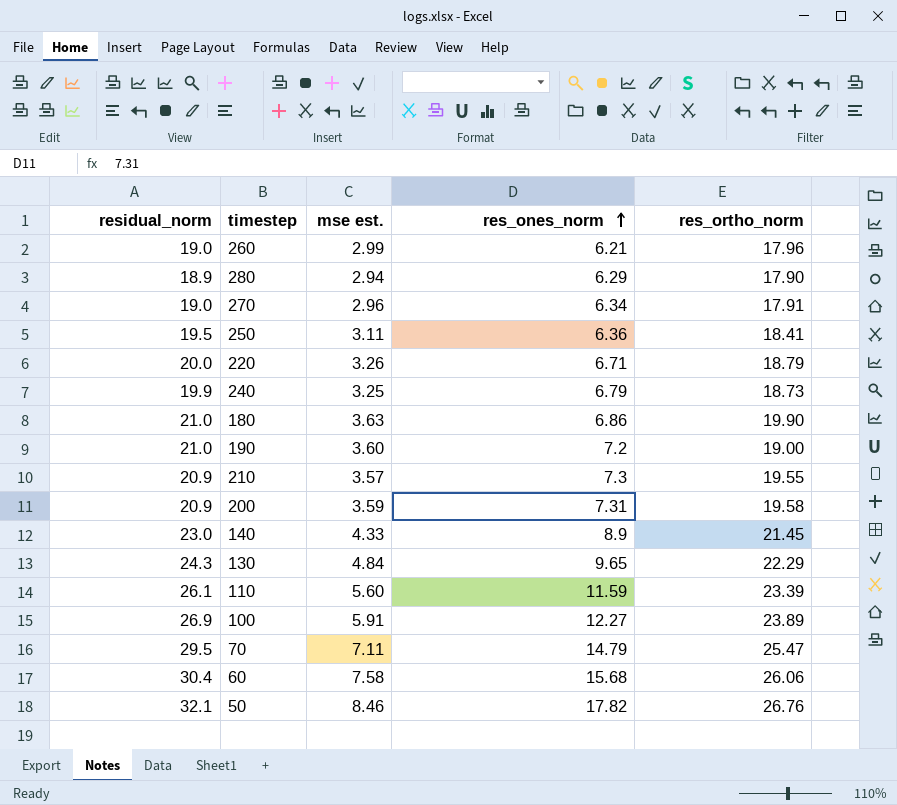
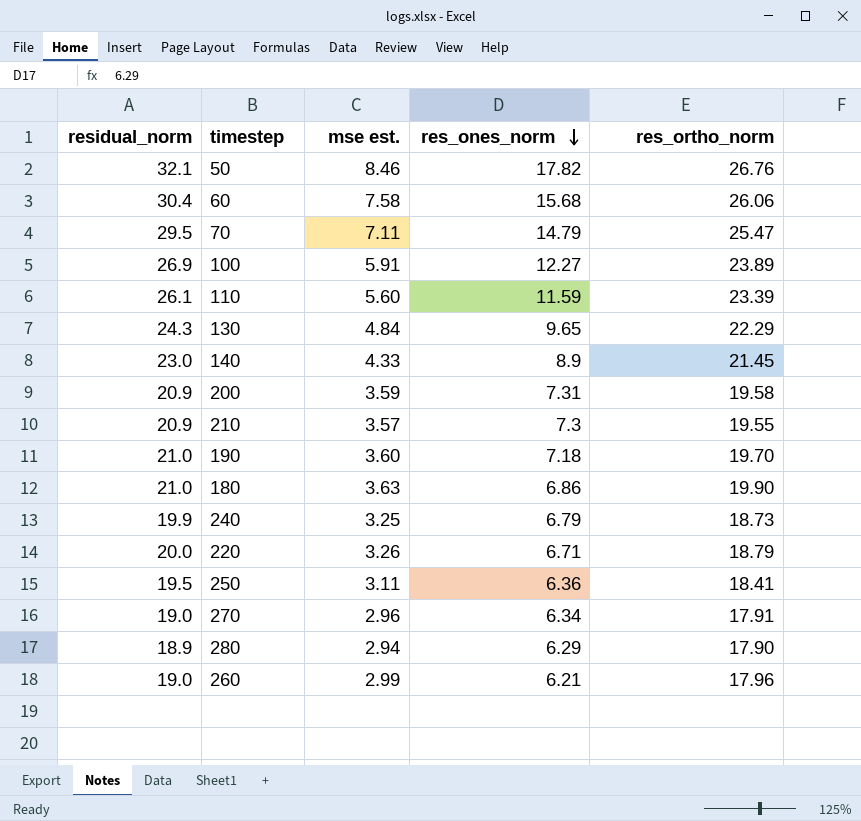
row order: res_ones_norm ascending -> res_ones_norm descending
190 | res_ones_norm: 7.2 -> 7.18
190 | res_ortho_norm: 19.00 -> 19.70

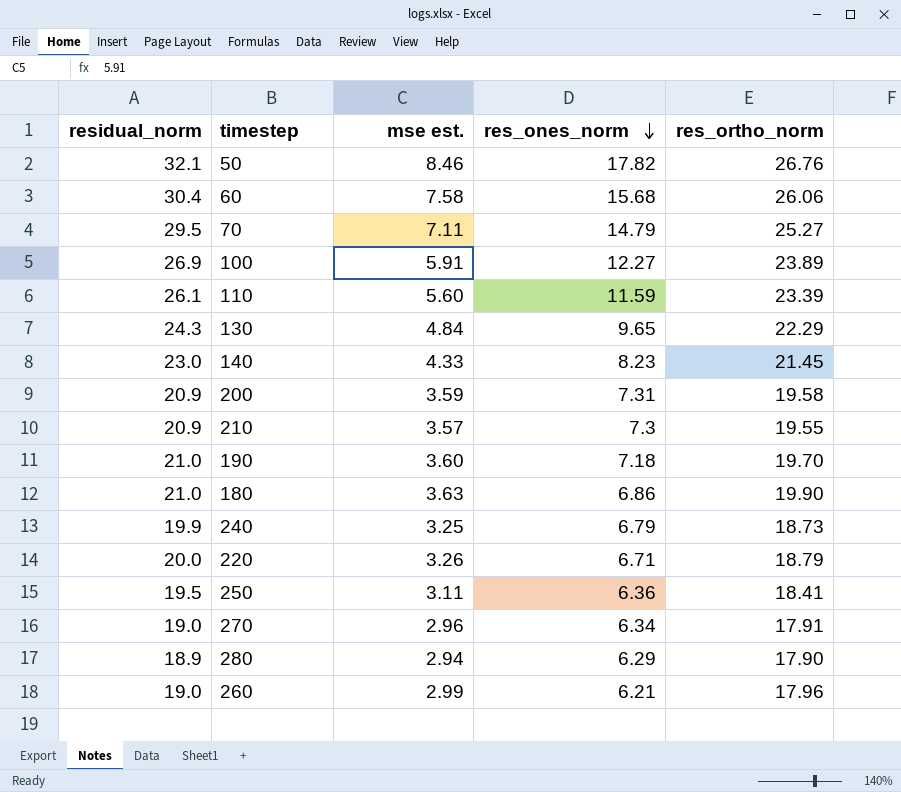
70 | res_ortho_norm: 25.47 -> 25.27
140 | res_ones_norm: 8.9 -> 8.23

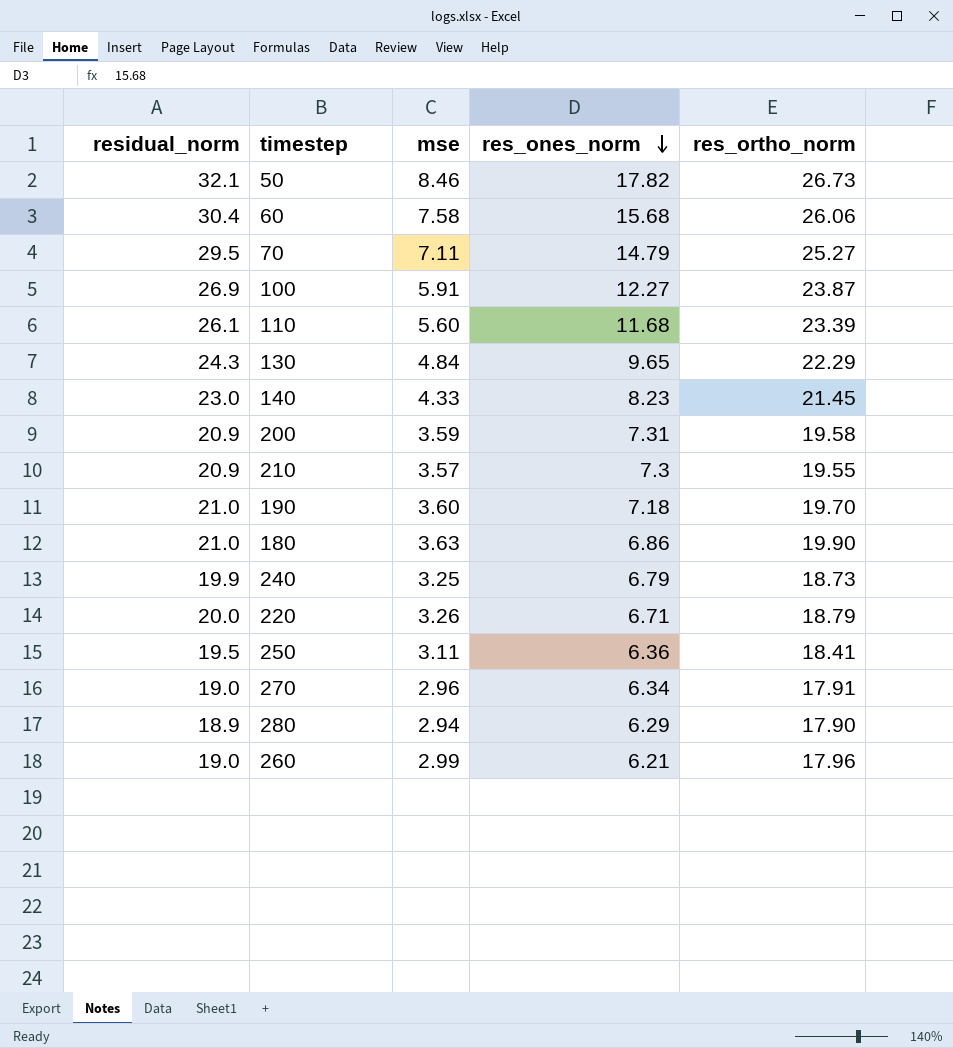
column name: mse est. -> mse
50 | res_ortho_norm: 26.76 -> 26.73
100 | res_ortho_norm: 23.89 -> 23.87
110 | res_ones_norm: 11.59 -> 11.68

